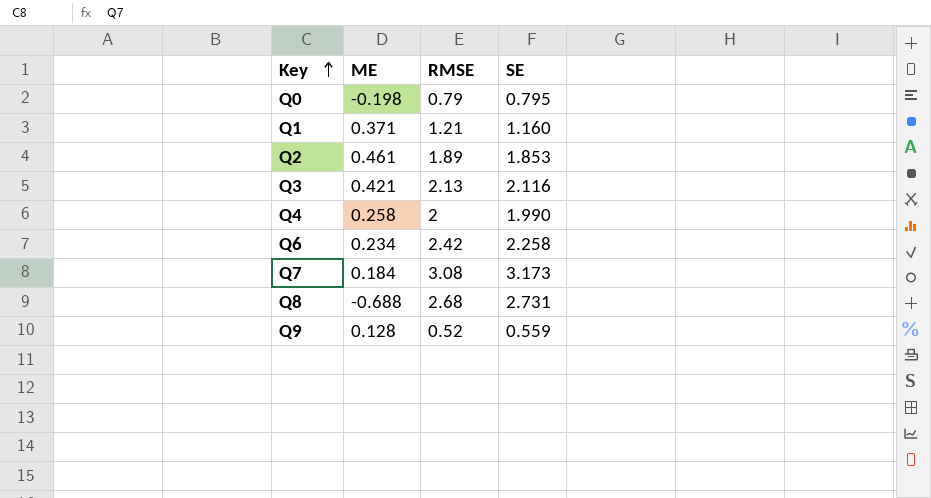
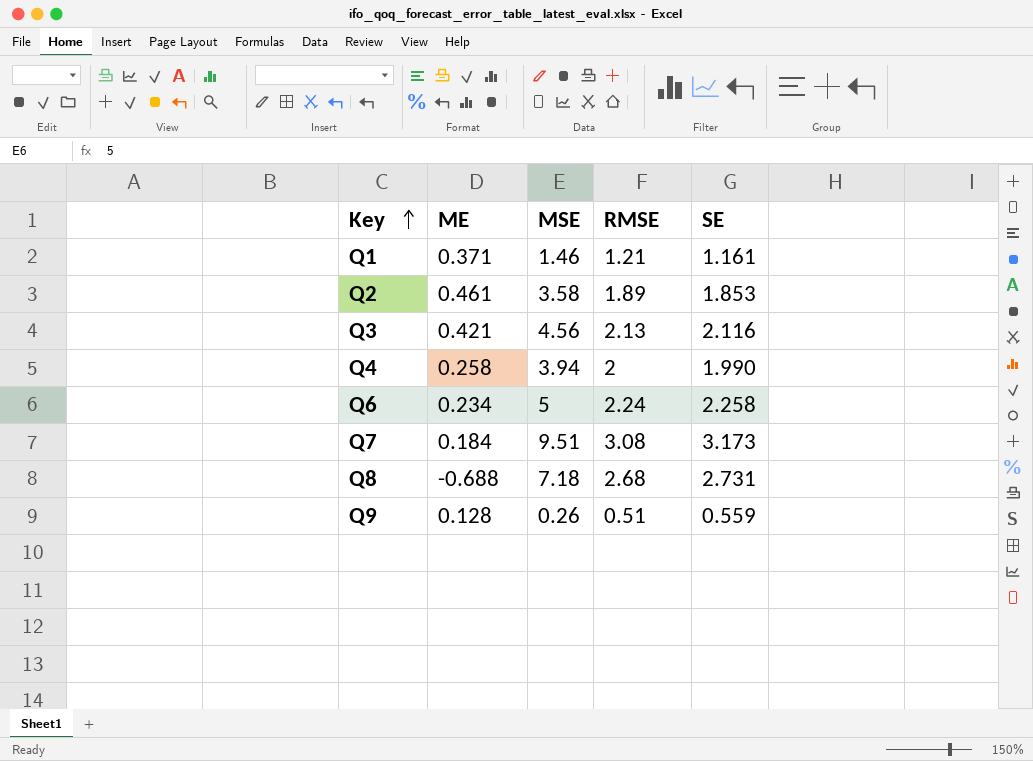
column MSE | position: none -> 3
row Q0: -0.198 | 0.79 | 0.795 -> none
Q1 | SE: 1.160 -> 1.161
Q6 | RMSE: 2.42 -> 2.24
Q9 | RMSE: 0.52 -> 0.51

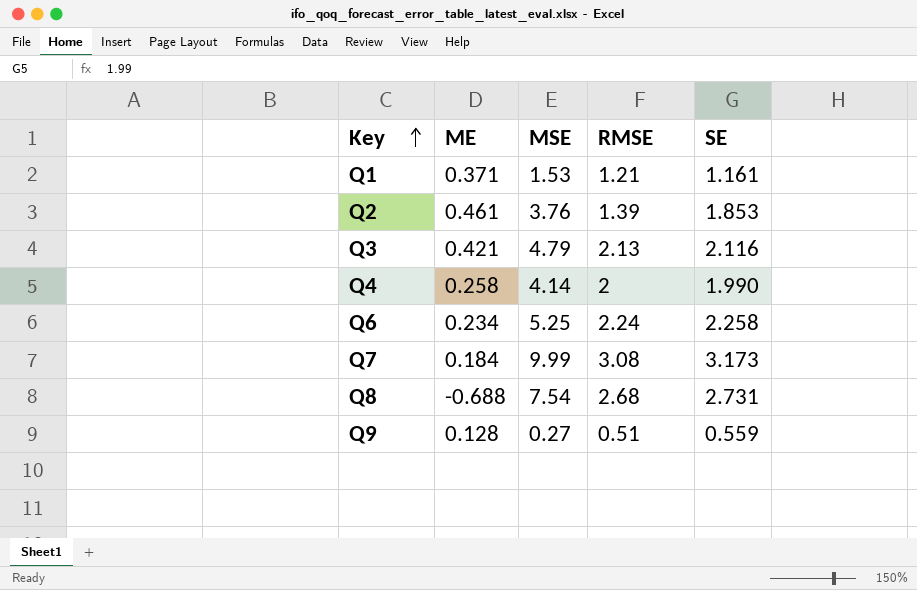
Q1 | MSE: 1.46 -> 1.53
Q2 | MSE: 3.58 -> 3.76
Q2 | RMSE: 1.89 -> 1.39
Q3 | MSE: 4.56 -> 4.79
Q4 | MSE: 3.94 -> 4.14
Q6 | MSE: 5 -> 5.25
Q7 | MSE: 9.51 -> 9.99
Q8 | MSE: 7.18 -> 7.54
Q9 | MSE: 0.26 -> 0.27

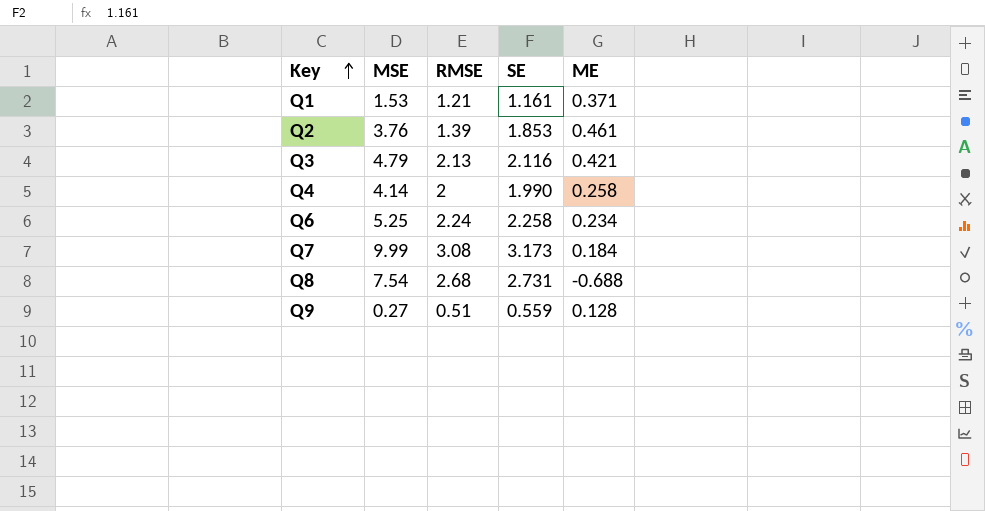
column ME | position: 2 -> 5

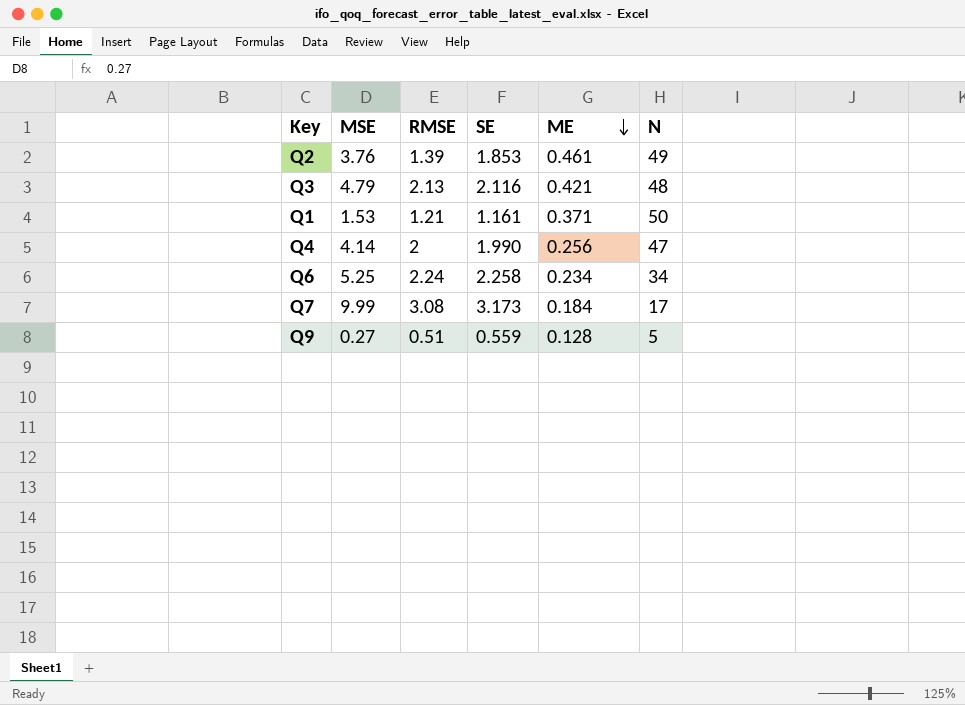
row order: Key ascending -> ME descending
column N | position: none -> 6
row Q8: 7.54 | 2.68 | 2.731 | -0.688 -> none
Q4 | ME: 0.258 -> 0.256

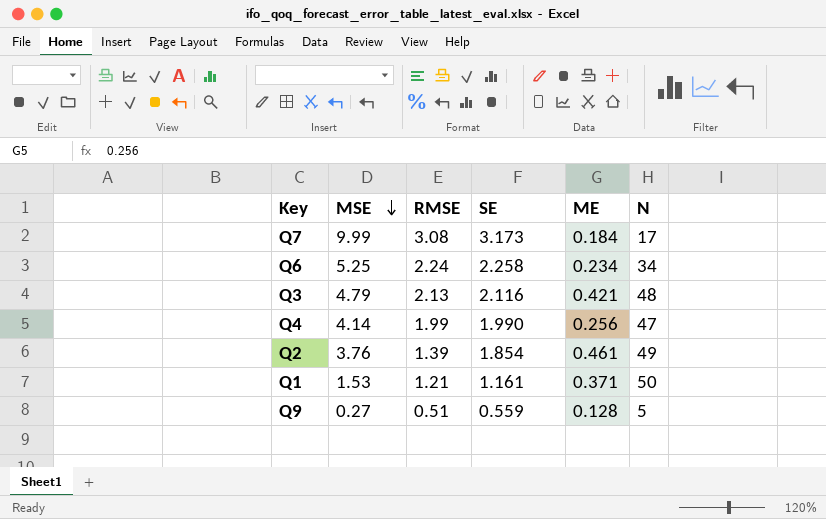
row order: ME descending -> MSE descending
Q4 | RMSE: 2 -> 1.99
Q2 | SE: 1.853 -> 1.854

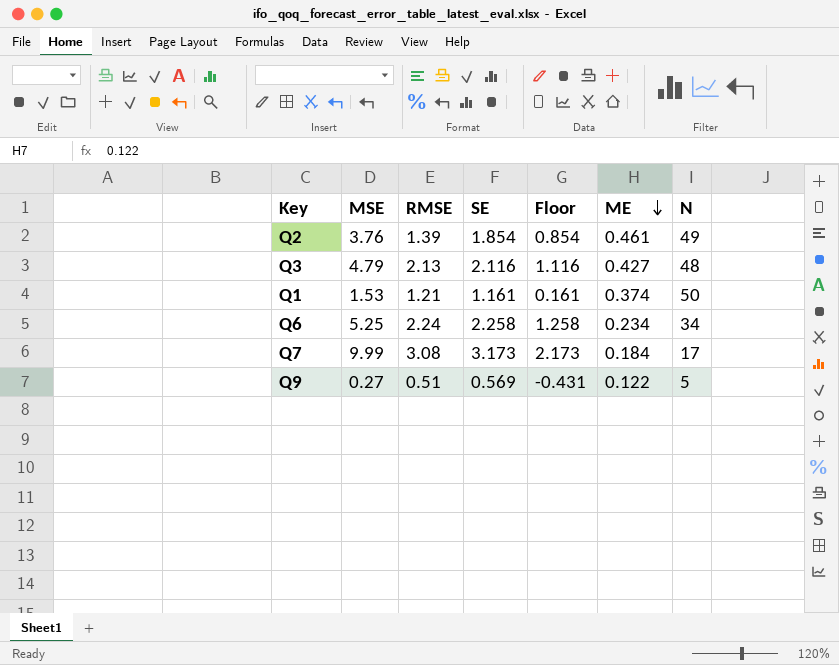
row order: MSE descending -> ME descending
column Floor | formula: none -> [SE] - 1
row Q4: 4.14 | 1.99 | 1.990 | 0.256 | 47 -> none
Q3 | ME: 0.421 -> 0.427
Q1 | ME: 0.371 -> 0.374
Q9 | SE: 0.559 -> 0.569
Q9 | ME: 0.128 -> 0.122

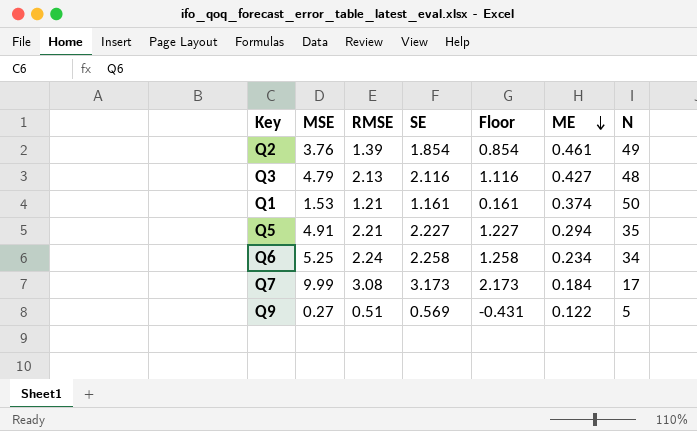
row Q5: none -> 4.91 | 2.21 | 2.227 | 1.227 | 0.294 | 35

